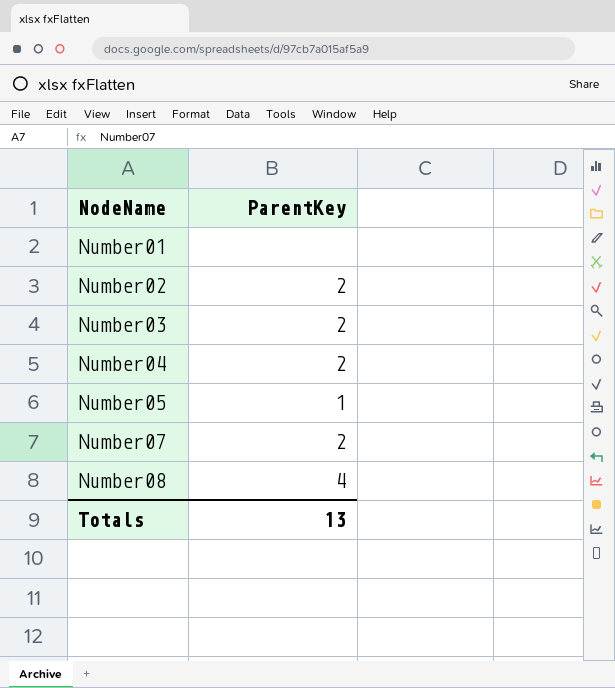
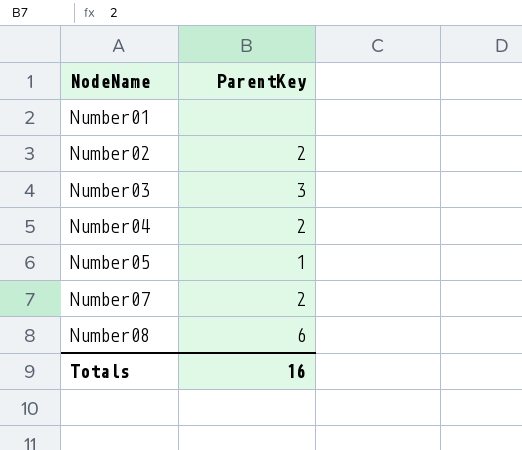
Number03 | ParentKey: 2 -> 3
Number08 | ParentKey: 4 -> 6
Totals | ParentKey: 13 -> 16

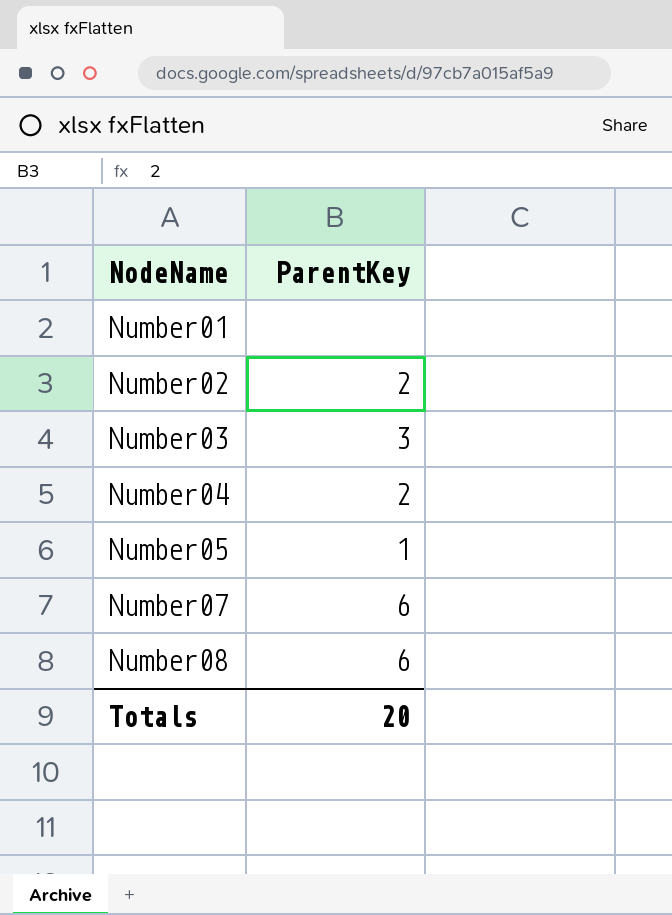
Number07 | ParentKey: 2 -> 6
Totals | ParentKey: 16 -> 20

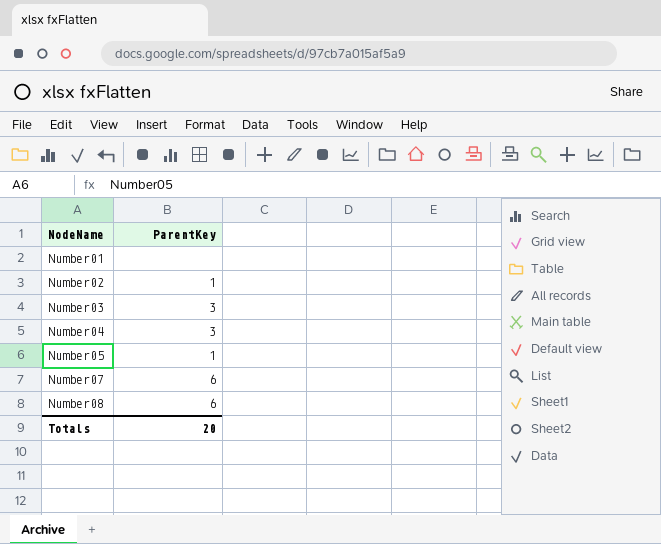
Number02 | ParentKey: 2 -> 1
Number04 | ParentKey: 2 -> 3

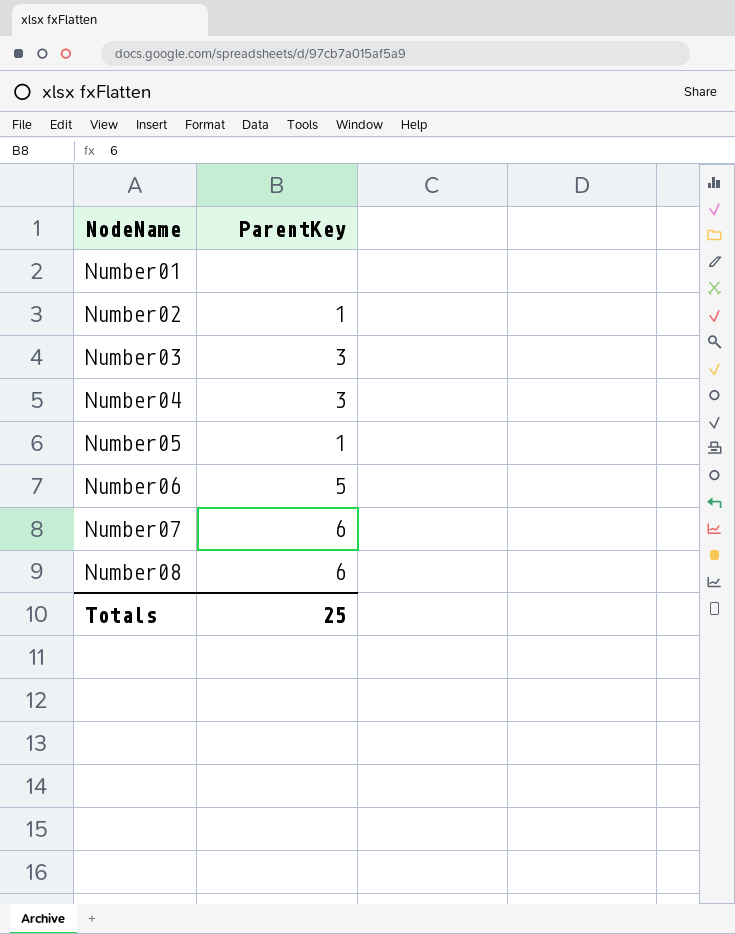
row Number06: none -> 5
Totals | ParentKey: 20 -> 25

